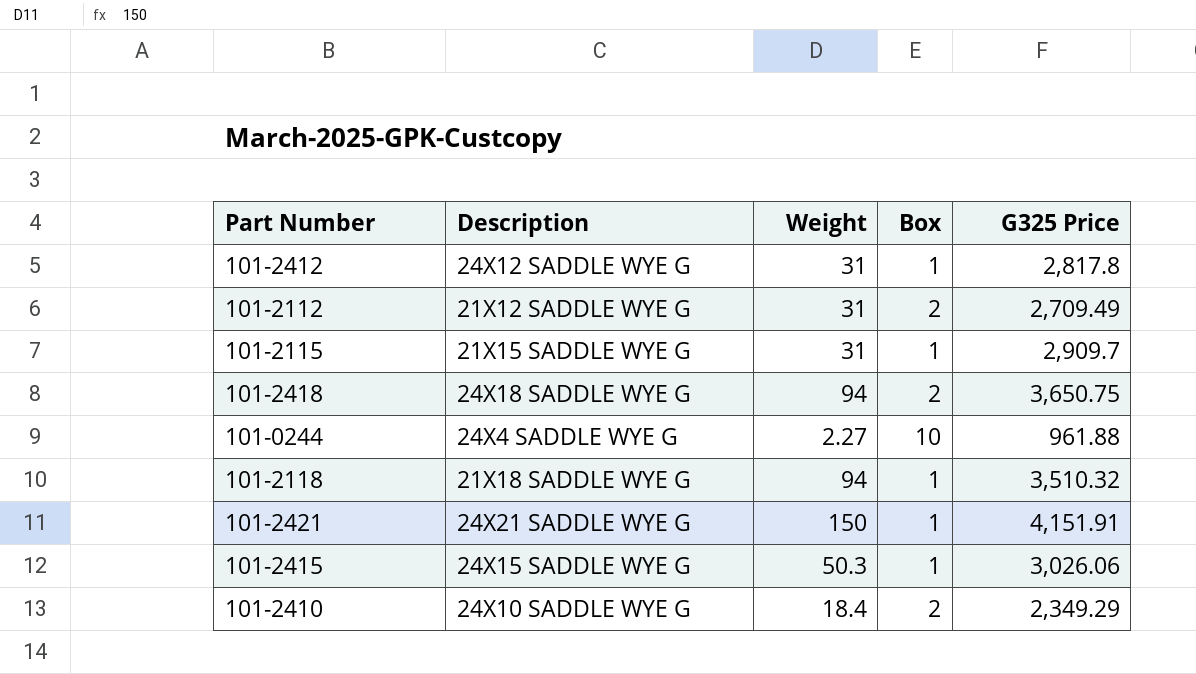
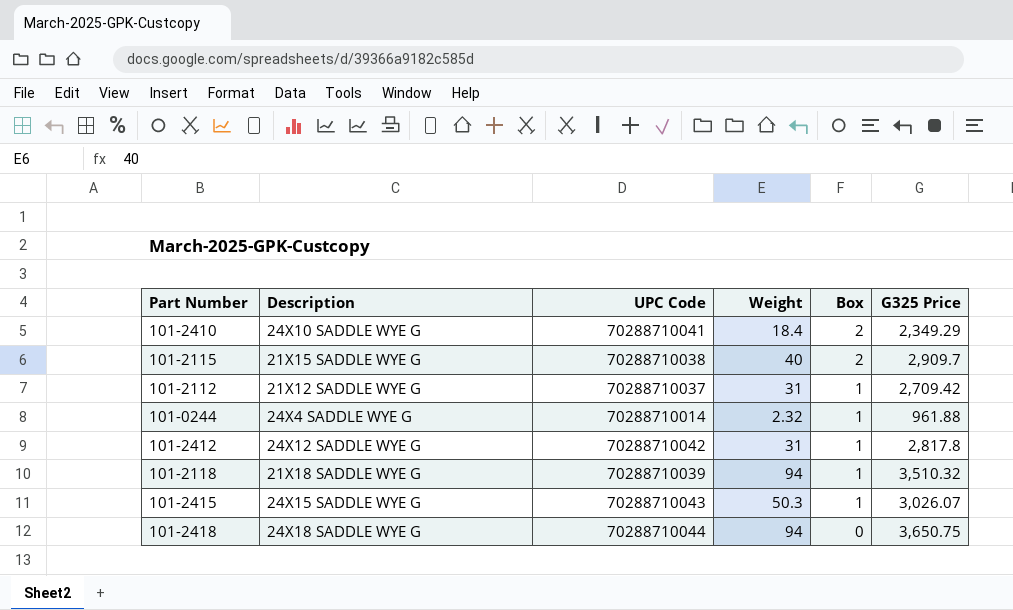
row order: none -> Box descending
column UPC Code | position: none -> 3
row 101-2421: 24X21 SADDLE WYE G | 150 | 1 | 4,151.91 -> none
101-2115 | Weight: 31 -> 40
101-2115 | Box: 1 -> 2
101-2112 | Box: 2 -> 1
101-2112 | G325 Price: 2,709.49 -> 2,709.42
101-0244 | Weight: 2.27 -> 2.32
101-0244 | Box: 10 -> 1
101-2415 | G325 Price: 3,026.06 -> 3,026.07
101-2418 | Box: 2 -> 0

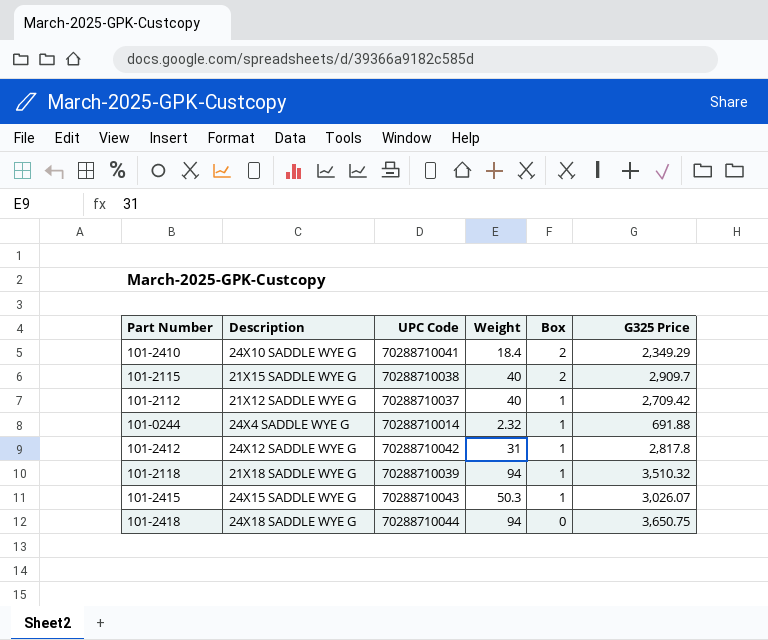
101-2112 | Weight: 31 -> 40
101-0244 | G325 Price: 961.88 -> 691.88

